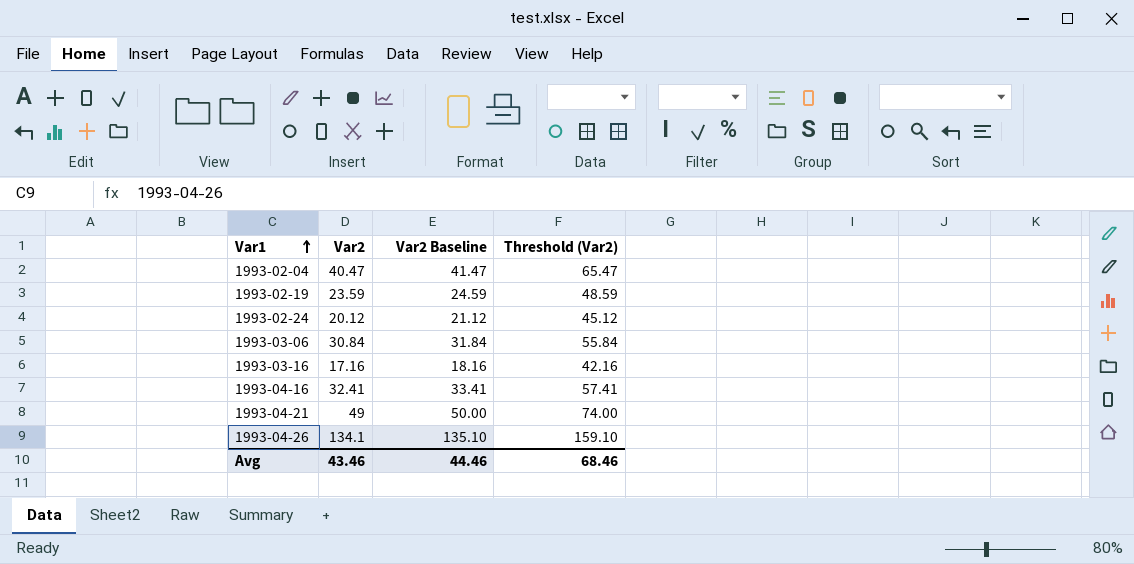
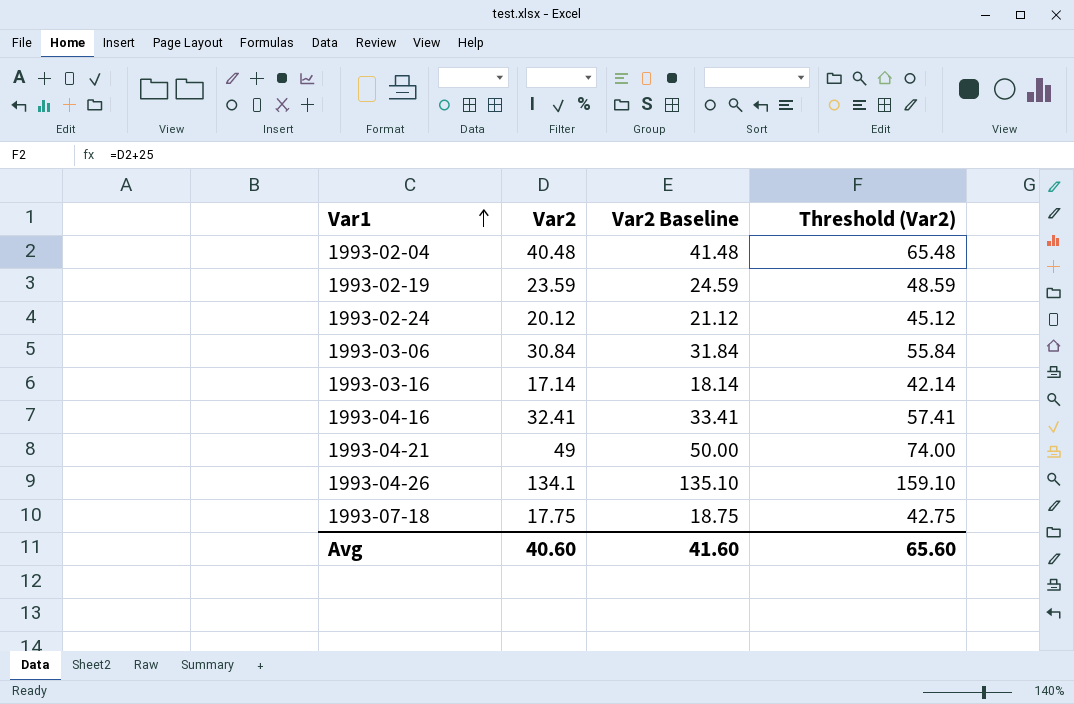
1993-02-04 | Var2: 40.47 -> 40.48
1993-02-04 | Var2 Baseline: 41.47 -> 41.48
1993-02-04 | Threshold (Var2): 65.47 -> 65.48
1993-03-16 | Var2: 17.16 -> 17.14
1993-03-16 | Var2 Baseline: 18.16 -> 18.14
1993-03-16 | Threshold (Var2): 42.16 -> 42.14
row 1993-07-18: none -> 17.75 | 18.75 | 42.75
Avg | Var2: 43.46 -> 40.60
Avg | Var2 Baseline: 44.46 -> 41.60
Avg | Threshold (Var2): 68.46 -> 65.60

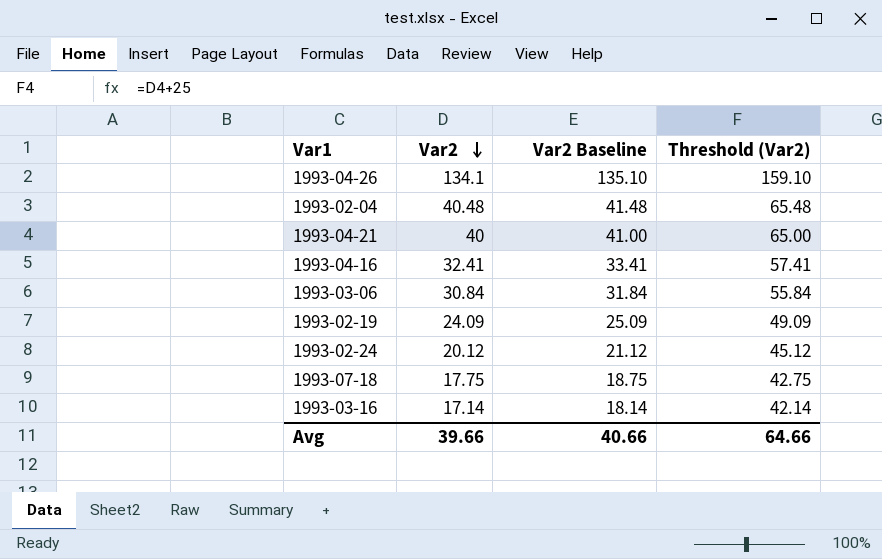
row order: Var1 ascending -> Var2 descending
1993-04-21 | Var2: 49 -> 40
1993-04-21 | Var2 Baseline: 50.00 -> 41.00
1993-04-21 | Threshold (Var2): 74.00 -> 65.00
1993-02-19 | Var2: 23.59 -> 24.09
1993-02-19 | Var2 Baseline: 24.59 -> 25.09
1993-02-19 | Threshold (Var2): 48.59 -> 49.09
Avg | Var2: 40.60 -> 39.66
Avg | Var2 Baseline: 41.60 -> 40.66
Avg | Threshold (Var2): 65.60 -> 64.66

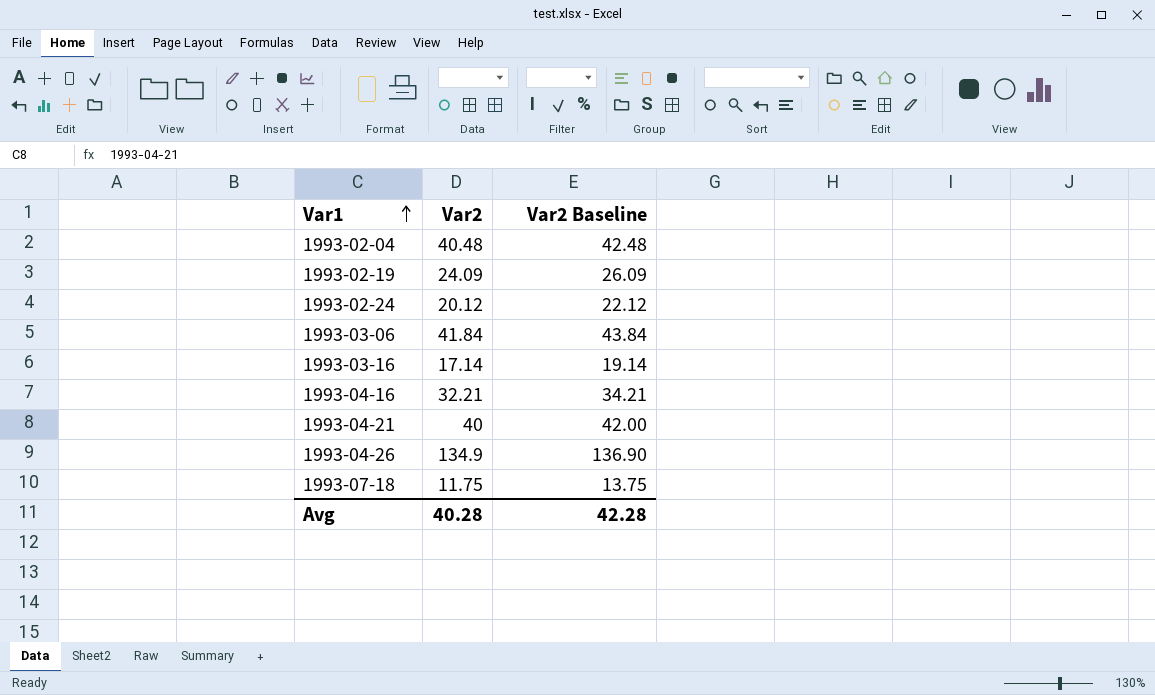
row order: Var2 descending -> Var1 ascending
column Threshold (Var2) | formula: [Var2] + 25 -> none
column Var2 Baseline | formula: [Var2] + 1 -> [Var2] + 2
1993-03-06 | Var2: 30.84 -> 41.84
1993-04-16 | Var2: 32.41 -> 32.21
1993-04-26 | Var2: 134.1 -> 134.9
1993-07-18 | Var2: 17.75 -> 11.75
Avg | Var2: 39.66 -> 40.28
Avg | Var2 Baseline: 40.66 -> 42.28

